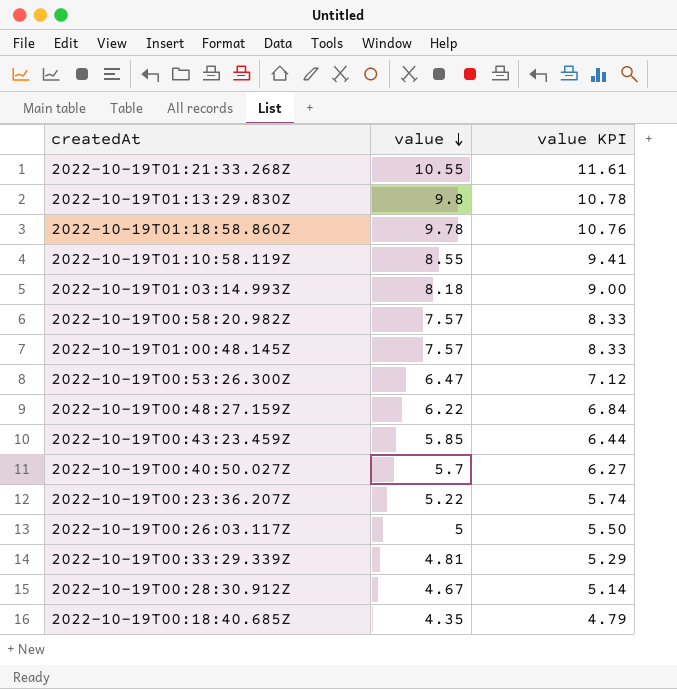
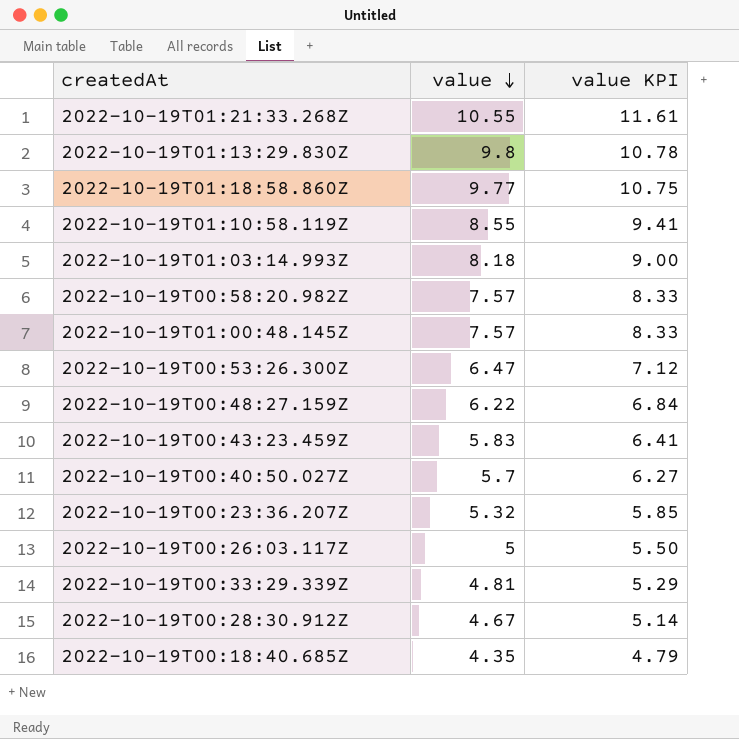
2022-10-19T01:18:58.860Z | value: 9.78 -> 9.77
2022-10-19T01:18:58.860Z | value KPI: 10.76 -> 10.75
2022-10-19T00:43:23.459Z | value: 5.85 -> 5.83
2022-10-19T00:43:23.459Z | value KPI: 6.44 -> 6.41
2022-10-19T00:23:36.207Z | value: 5.22 -> 5.32
2022-10-19T00:23:36.207Z | value KPI: 5.74 -> 5.85

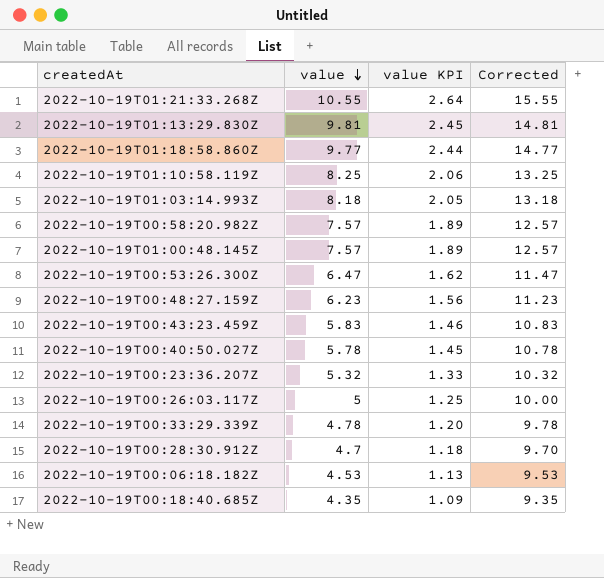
column value KPI | formula: [value] * 1.1 -> [value] * 0.25
column Corrected | formula: none -> [value] + 5
2022-10-19T01:13:29.830Z | value: 9.8 -> 9.81
2022-10-19T01:10:58.119Z | value: 8.55 -> 8.25
2022-10-19T00:48:27.159Z | value: 6.22 -> 6.23
2022-10-19T00:40:50.027Z | value: 5.7 -> 5.78
2022-10-19T00:33:29.339Z | value: 4.81 -> 4.78
2022-10-19T00:28:30.912Z | value: 4.67 -> 4.7
row 2022-10-19T00:06:18.182Z: none -> 4.53 | 1.13 | 9.53

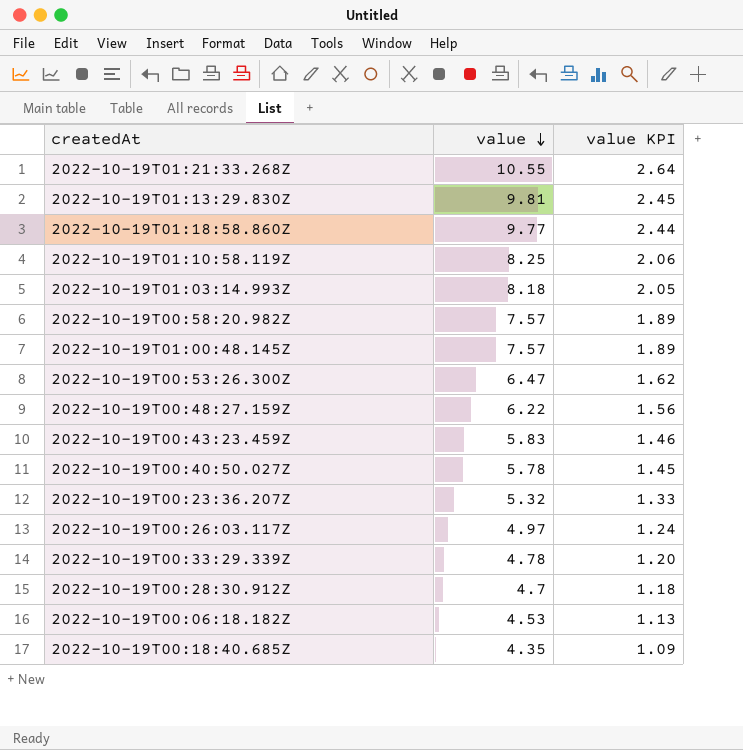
column Corrected | formula: [value] + 5 -> none
2022-10-19T00:48:27.159Z | value: 6.23 -> 6.22
2022-10-19T00:26:03.117Z | value: 5 -> 4.97
2022-10-19T00:26:03.117Z | value KPI: 1.25 -> 1.24

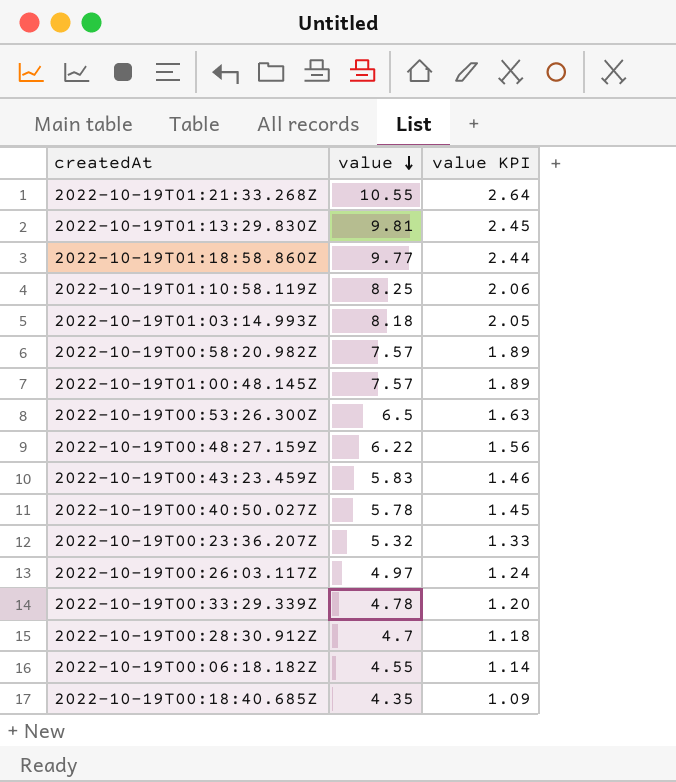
2022-10-19T00:53:26.300Z | value: 6.47 -> 6.5
2022-10-19T00:53:26.300Z | value KPI: 1.62 -> 1.63
2022-10-19T00:06:18.182Z | value: 4.53 -> 4.55
2022-10-19T00:06:18.182Z | value KPI: 1.13 -> 1.14

